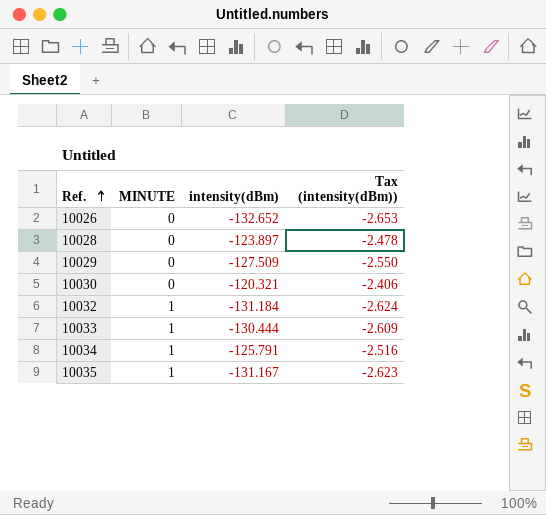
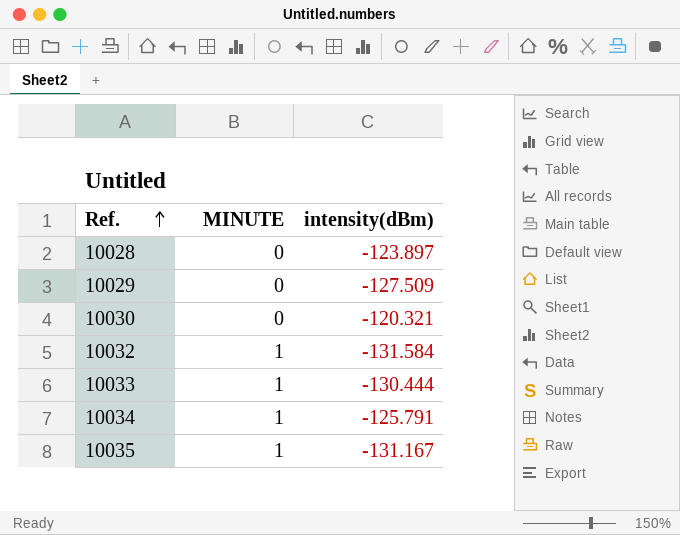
column Tax (intensity(dBm)) | formula: [intensity(dBm)] * 0.02 -> none
row 10026: 0 | -132.652 | -2.653 -> none
10032 | intensity(dBm): -131.184 -> -131.584

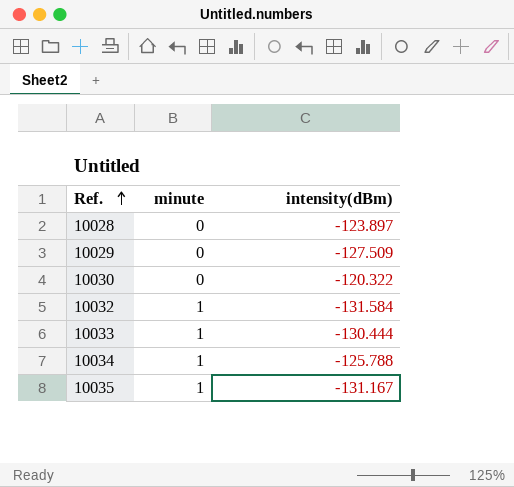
column name: MINUTE -> minute
10030 | intensity(dBm): -120.321 -> -120.322
10034 | intensity(dBm): -125.791 -> -125.788

